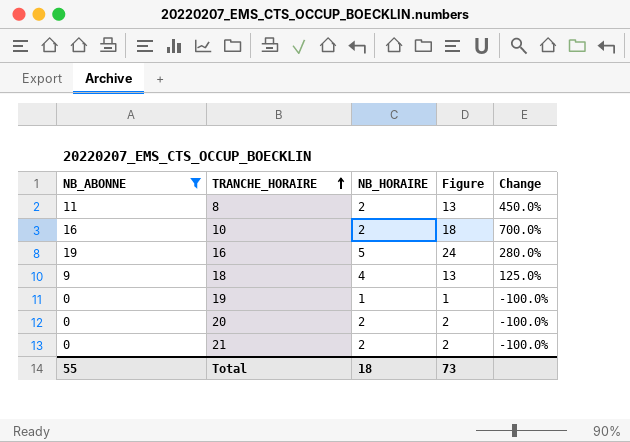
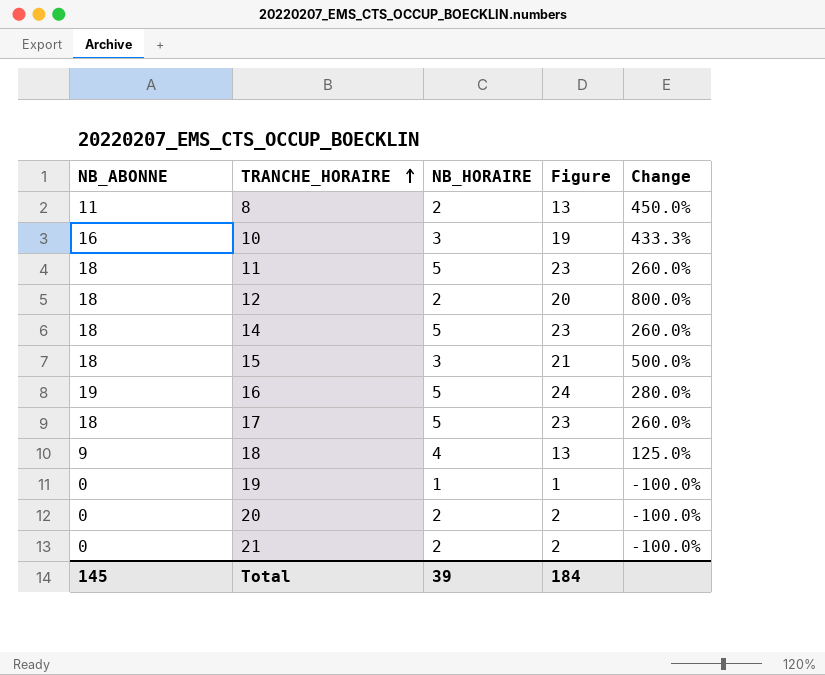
filter: NB_ABONNE != 18 -> none
10 | NB_HORAIRE: 2 -> 3
10 | Figure: 18 -> 19
10 | Change: 700.0% -> 433.3%
Total | NB_ABONNE: 55 -> 145
Total | NB_HORAIRE: 18 -> 39
Total | Figure: 73 -> 184

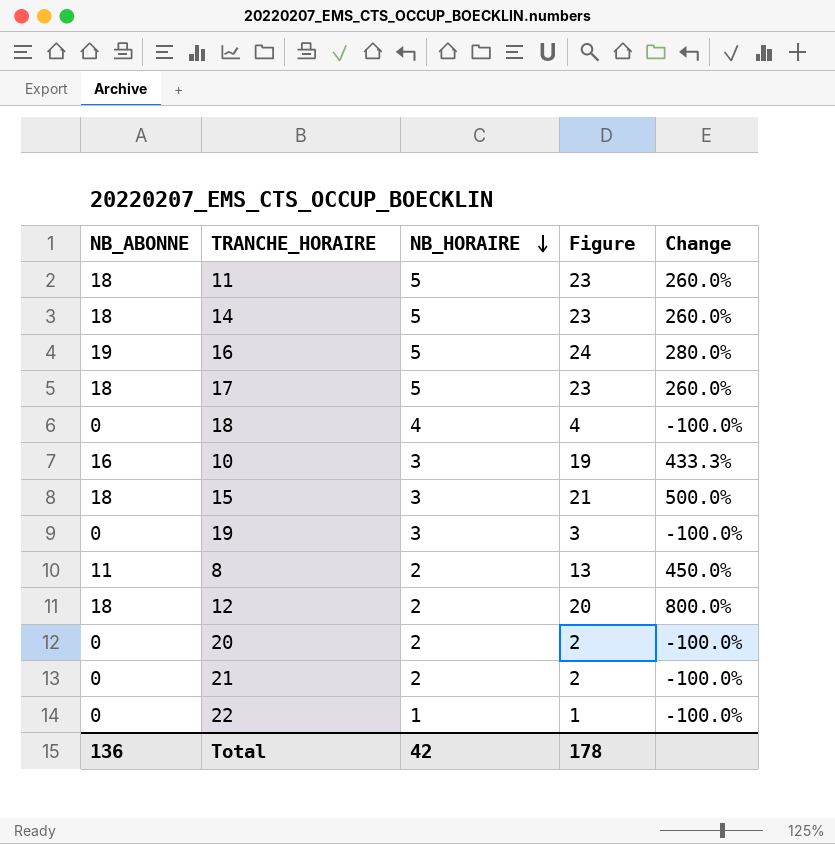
row order: TRANCHE_HORAIRE ascending -> NB_HORAIRE descending
18 | NB_ABONNE: 9 -> 0
18 | Figure: 13 -> 4
18 | Change: 125.0% -> -100.0%
19 | NB_HORAIRE: 1 -> 3
19 | Figure: 1 -> 3
row 22: none -> 0 | 1 | 1 | -100.0%
Total | NB_ABONNE: 145 -> 136
Total | NB_HORAIRE: 39 -> 42
Total | Figure: 184 -> 178

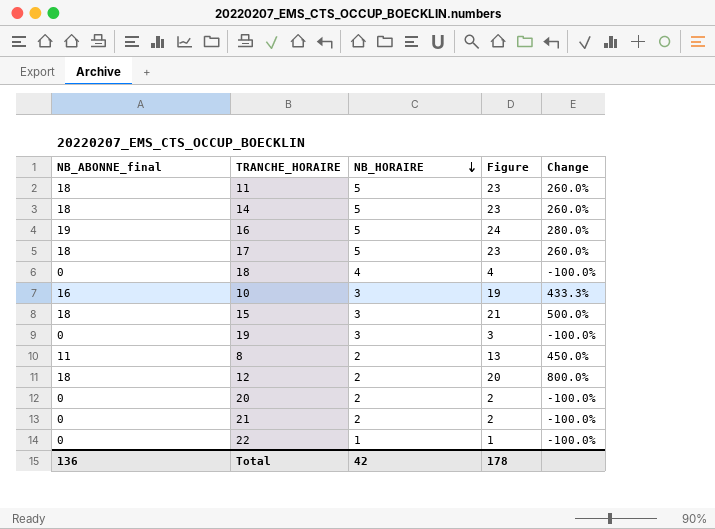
column name: NB_ABONNE -> NB_ABONNE_final

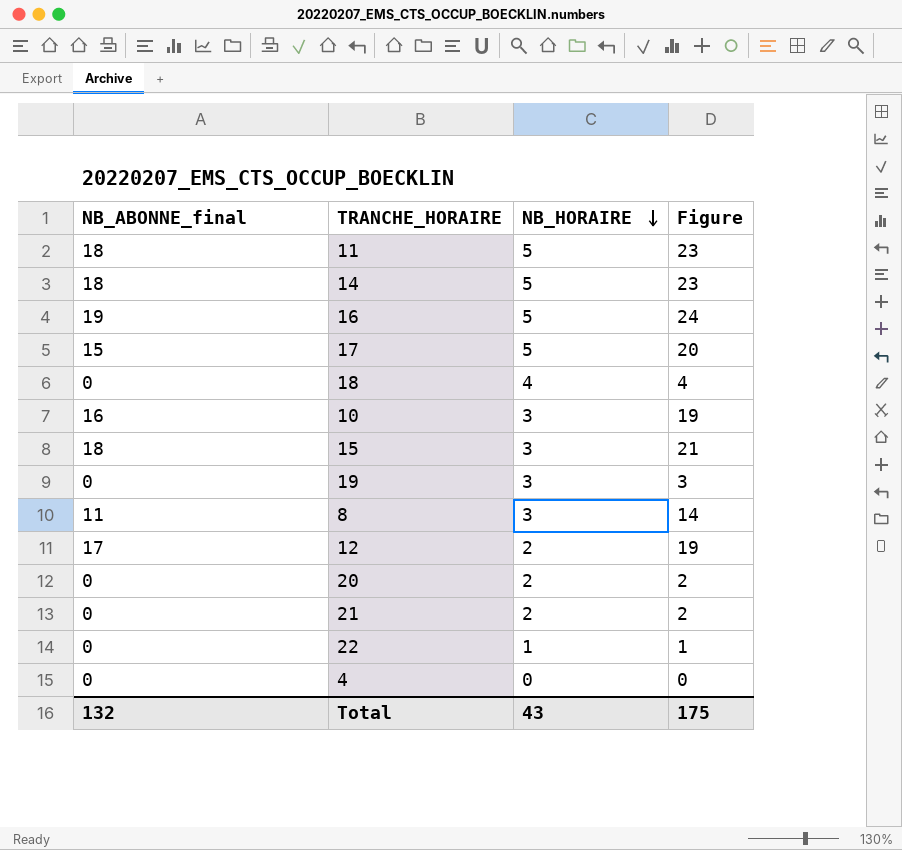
column Change | formula: ([NB_ABONNE_final] - [NB_HORAIRE]) / [NB_HORAIRE] -> none
17 | NB_ABONNE_final: 18 -> 15
17 | Figure: 23 -> 20
8 | NB_HORAIRE: 2 -> 3
8 | Figure: 13 -> 14
12 | NB_ABONNE_final: 18 -> 17
12 | Figure: 20 -> 19
row 4: none -> 0 | 0 | 0
Total | NB_ABONNE_final: 136 -> 132
Total | NB_HORAIRE: 42 -> 43
Total | Figure: 178 -> 175

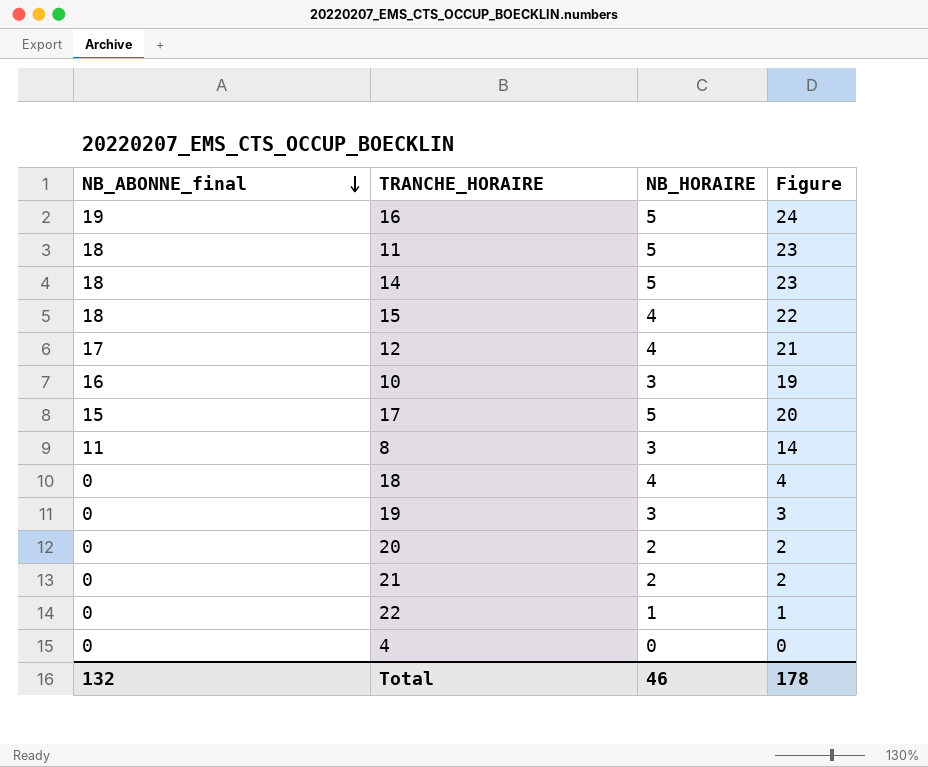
row order: NB_HORAIRE descending -> NB_ABONNE_final descending
15 | NB_HORAIRE: 3 -> 4
15 | Figure: 21 -> 22
12 | NB_HORAIRE: 2 -> 4
12 | Figure: 19 -> 21
Total | NB_HORAIRE: 43 -> 46
Total | Figure: 175 -> 178

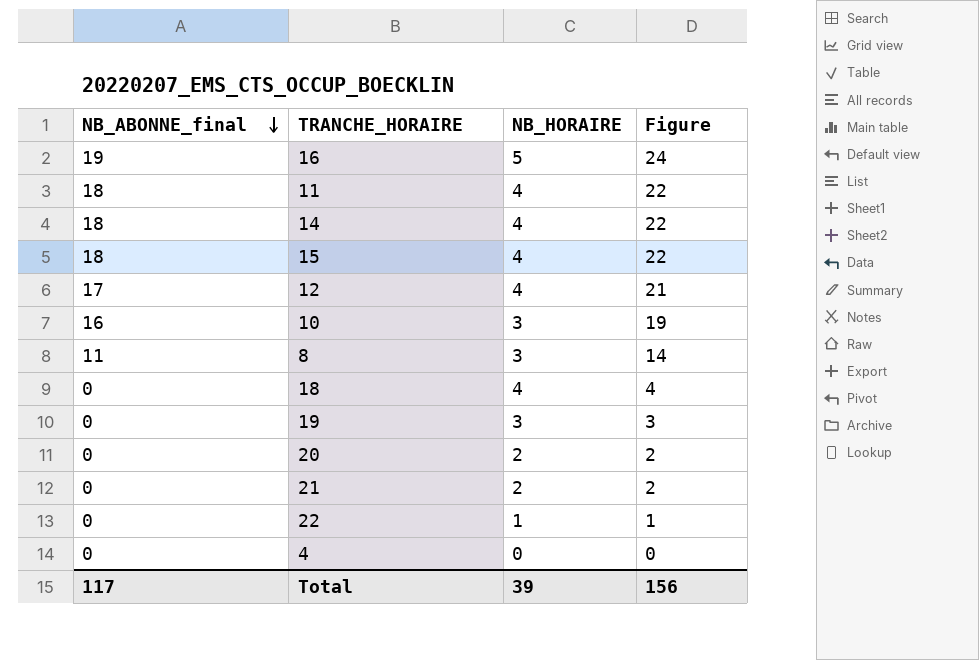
row 17: 15 | 5 | 20 -> none
11 | NB_HORAIRE: 5 -> 4
11 | Figure: 23 -> 22
14 | NB_HORAIRE: 5 -> 4
14 | Figure: 23 -> 22
Total | NB_ABONNE_final: 132 -> 117
Total | NB_HORAIRE: 46 -> 39
Total | Figure: 178 -> 156

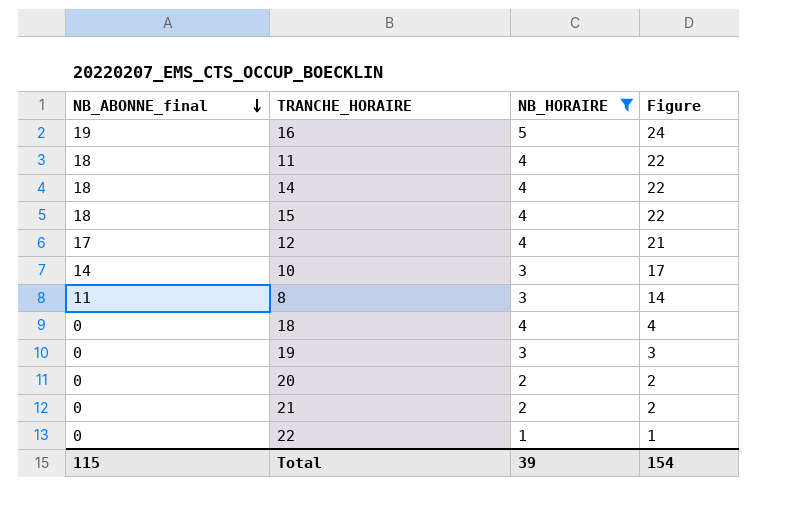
filter: none -> NB_HORAIRE != 0
10 | NB_ABONNE_final: 16 -> 14
10 | Figure: 19 -> 17
Total | NB_ABONNE_final: 117 -> 115
Total | Figure: 156 -> 154

